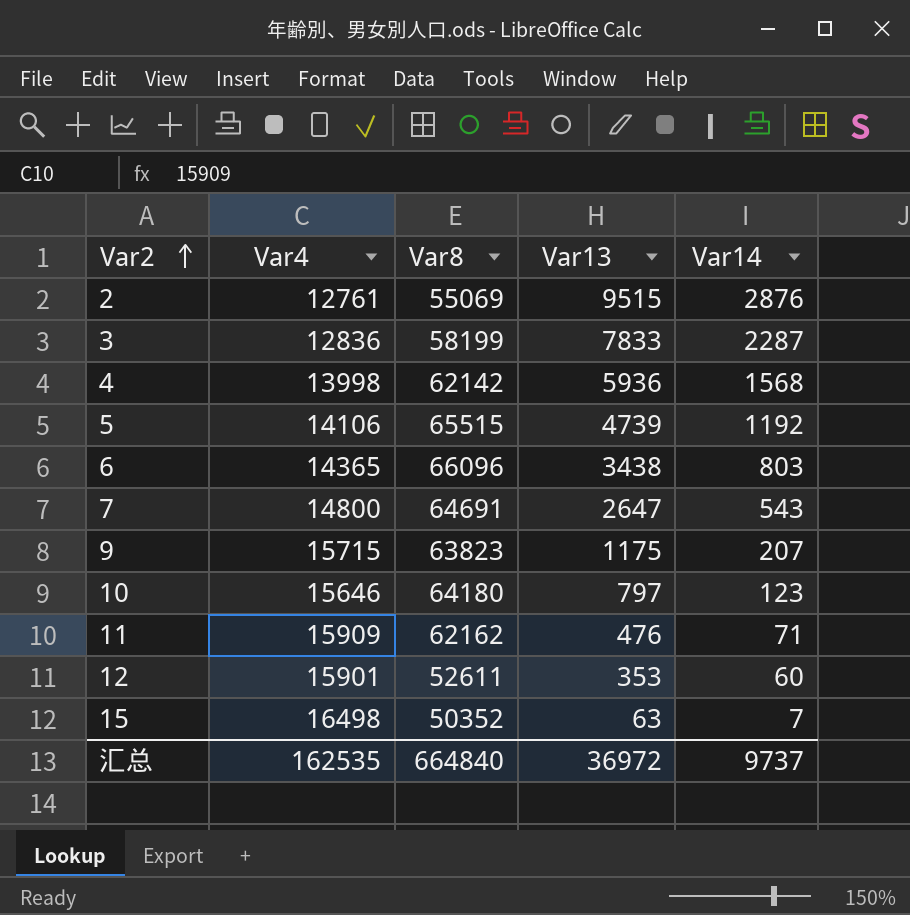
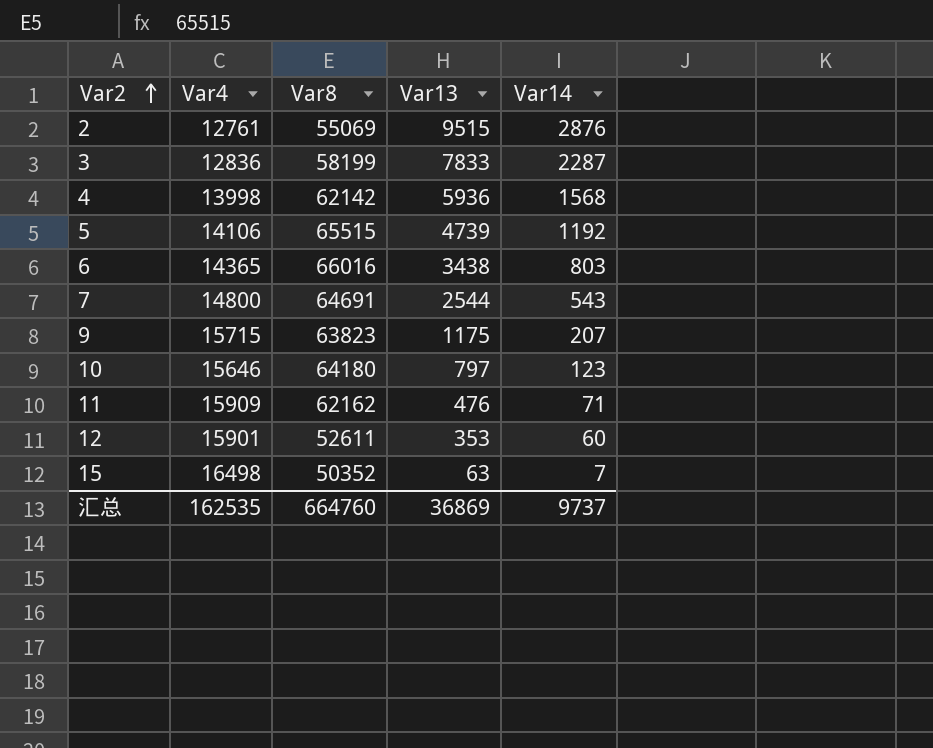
6 | Var8: 66096 -> 66016
7 | Var13: 2647 -> 2544
汇总 | Var8: 664840 -> 664760
汇总 | Var13: 36972 -> 36869

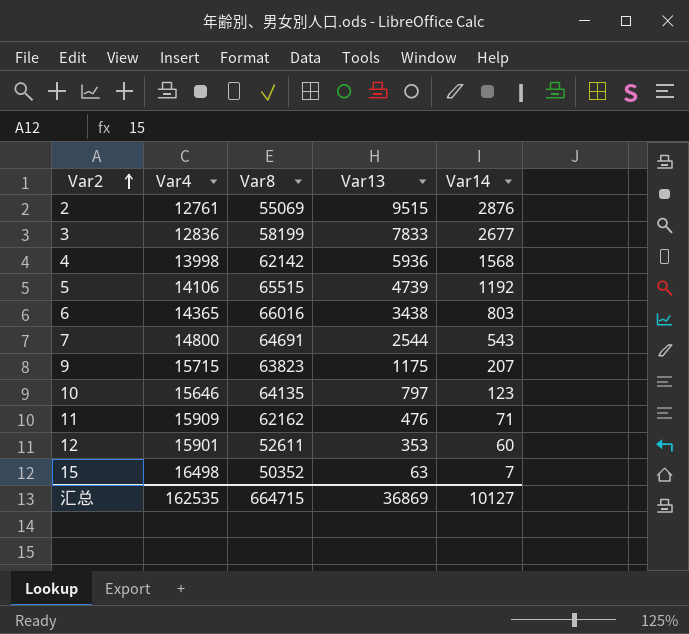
3 | Var14: 2287 -> 2677
10 | Var8: 64180 -> 64135
汇总 | Var8: 664760 -> 664715
汇总 | Var14: 9737 -> 10127

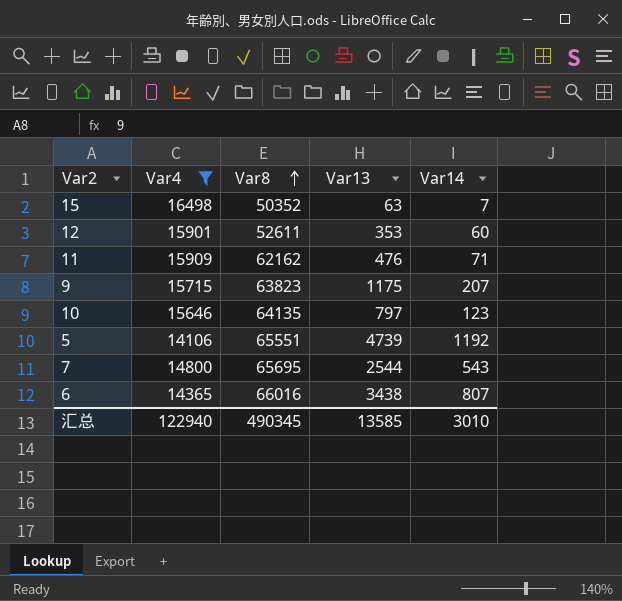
filter: none -> Var4 >= 14106
row order: Var2 ascending -> Var8 ascending
5 | Var8: 65515 -> 65551
7 | Var8: 64691 -> 65695
6 | Var14: 803 -> 807
汇总 | Var4: 162535 -> 122940
汇总 | Var8: 664715 -> 490345
汇总 | Var13: 36869 -> 13585
汇总 | Var14: 10127 -> 3010

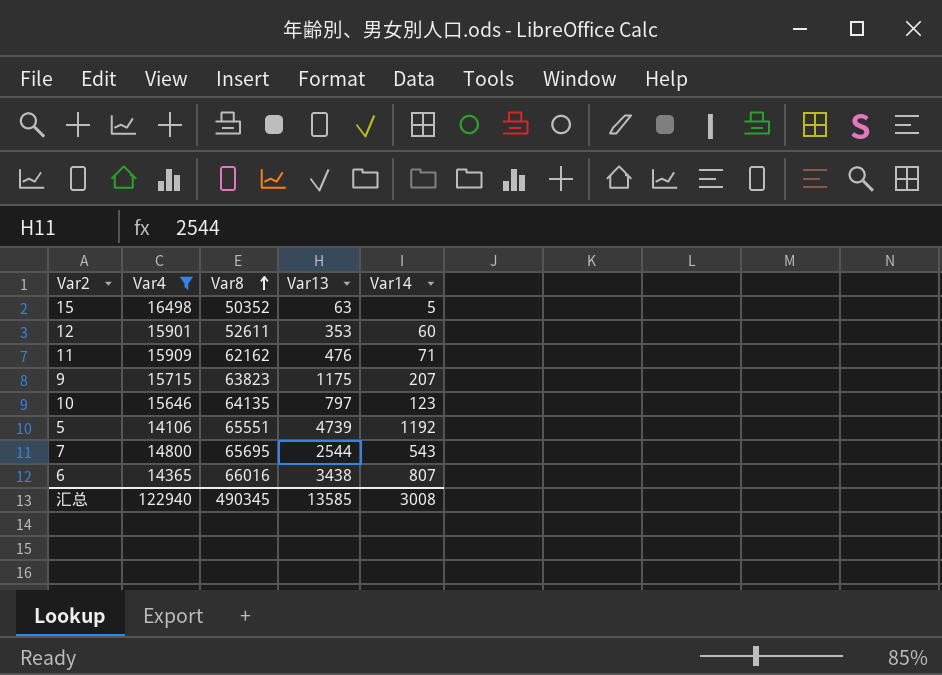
15 | Var14: 7 -> 5
汇总 | Var14: 3010 -> 3008

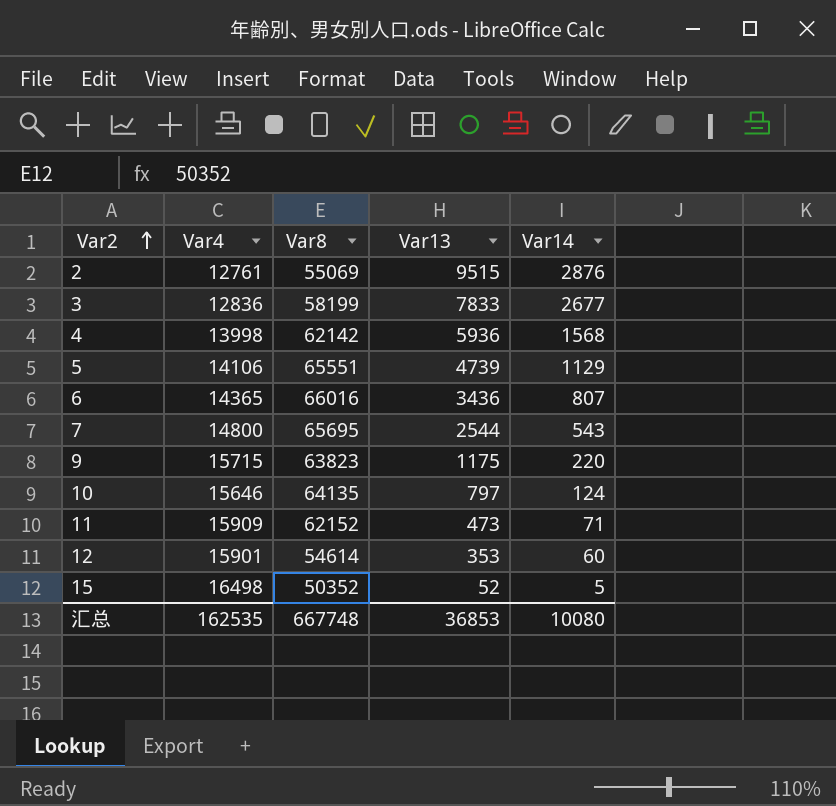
filter: Var4 >= 14106 -> none
row order: Var8 ascending -> Var2 ascending
5 | Var14: 1192 -> 1129
6 | Var13: 3438 -> 3436
9 | Var14: 207 -> 220
10 | Var14: 123 -> 124
11 | Var8: 62162 -> 62152
11 | Var13: 476 -> 473
12 | Var8: 52611 -> 54614
15 | Var13: 63 -> 52
汇总 | Var4: 122940 -> 162535
汇总 | Var8: 490345 -> 667748
汇总 | Var13: 13585 -> 36853
汇总 | Var14: 3008 -> 10080

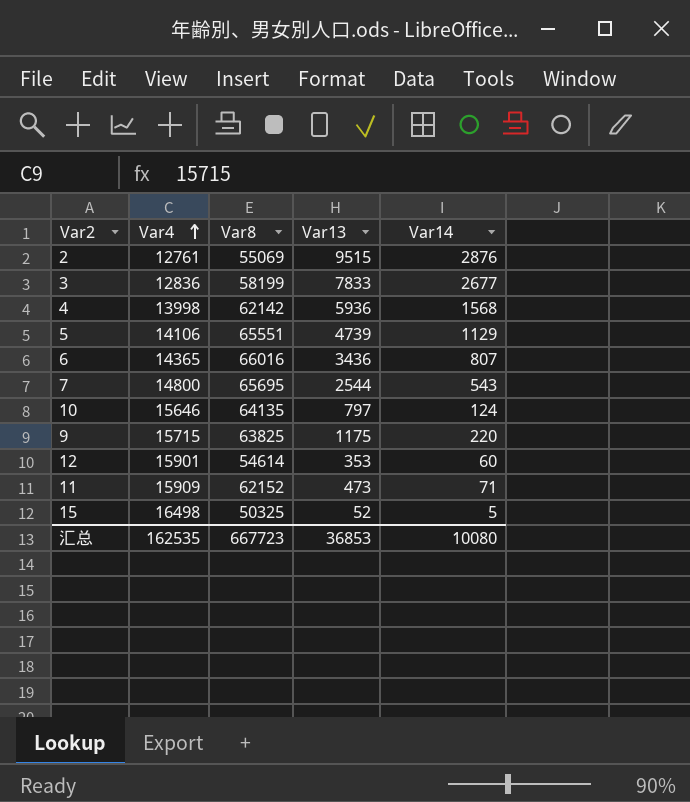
row order: Var2 ascending -> Var4 ascending
9 | Var8: 63823 -> 63825
15 | Var8: 50352 -> 50325
汇总 | Var8: 667748 -> 667723

